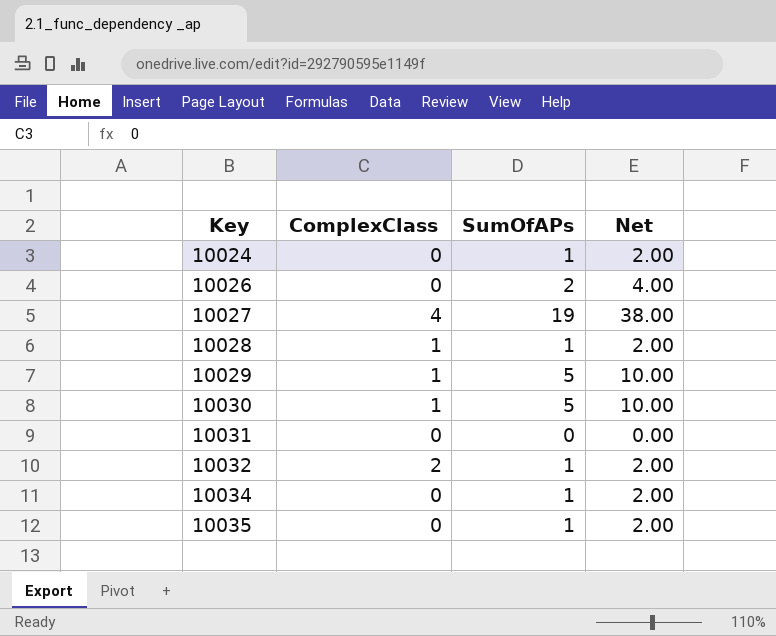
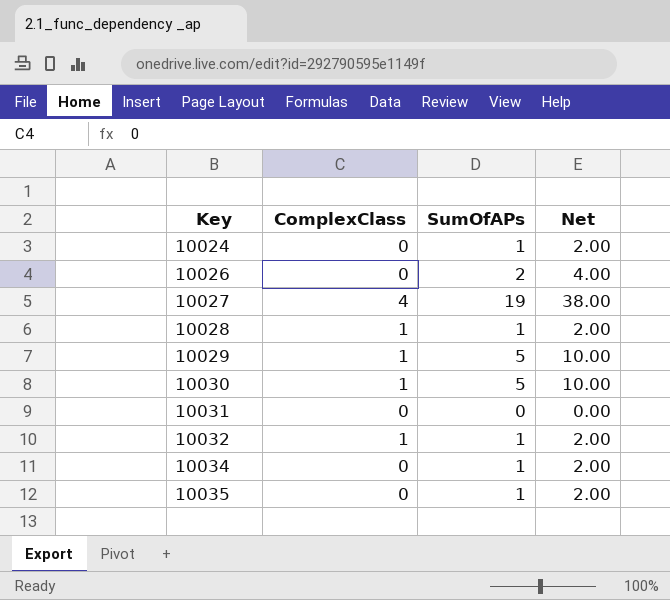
10032 | ComplexClass: 2 -> 1

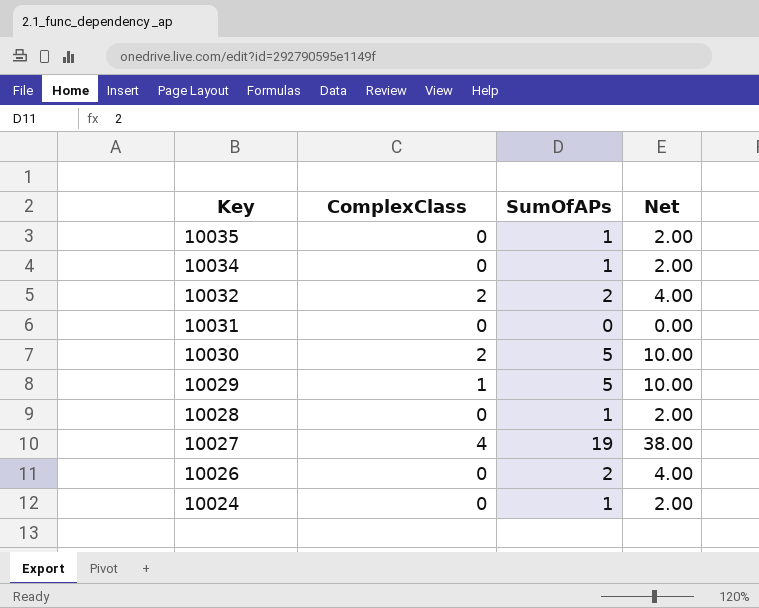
row order: Key ascending -> Key descending
10032 | ComplexClass: 1 -> 2
10032 | SumOfAPs: 1 -> 2
10032 | Net: 2.00 -> 4.00
10030 | ComplexClass: 1 -> 2
10028 | ComplexClass: 1 -> 0

